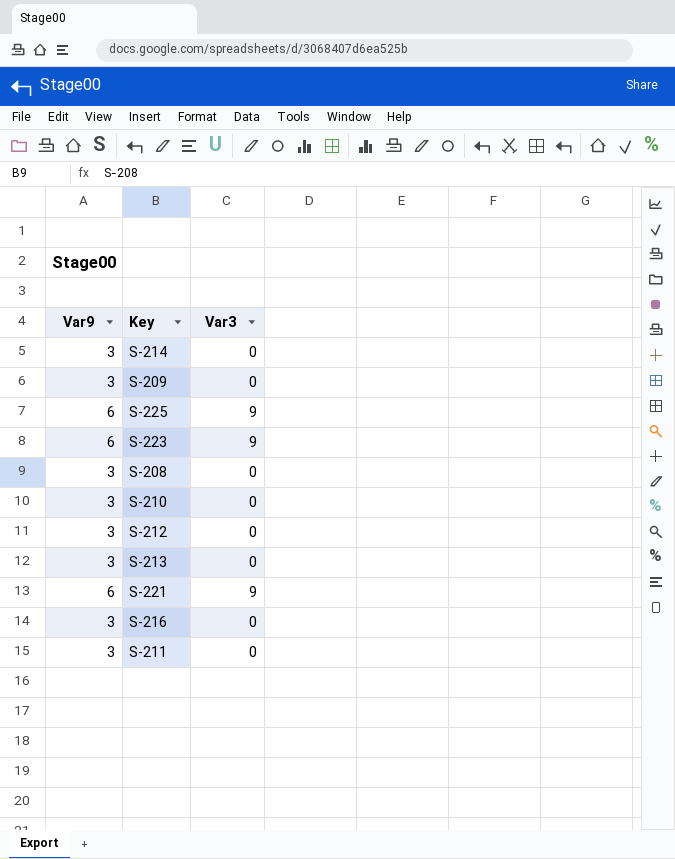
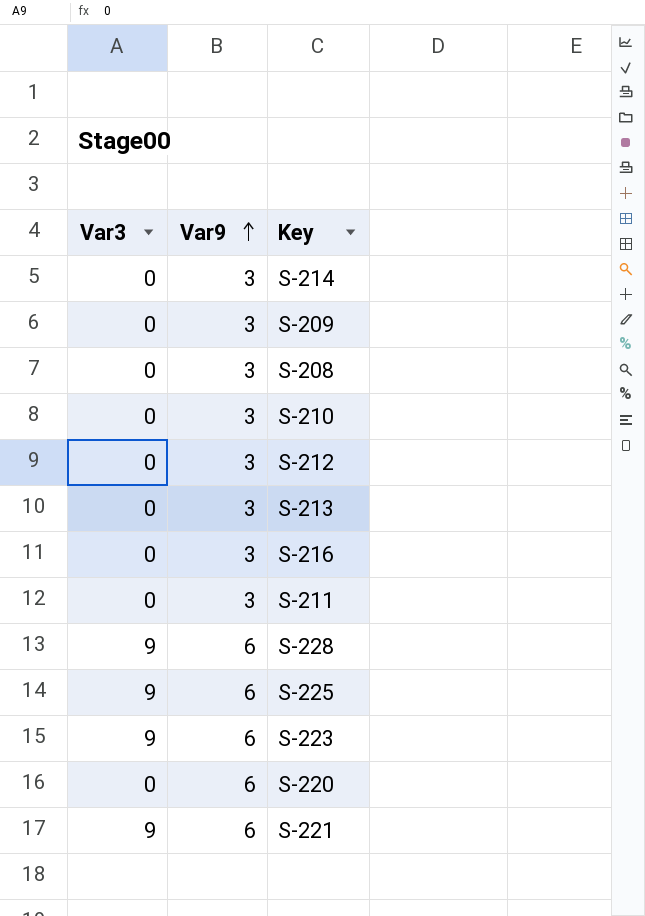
row order: none -> Var9 ascending
column Var3 | position: 3 -> 1
row S-228: none -> 9 | 6
row S-220: none -> 0 | 6

